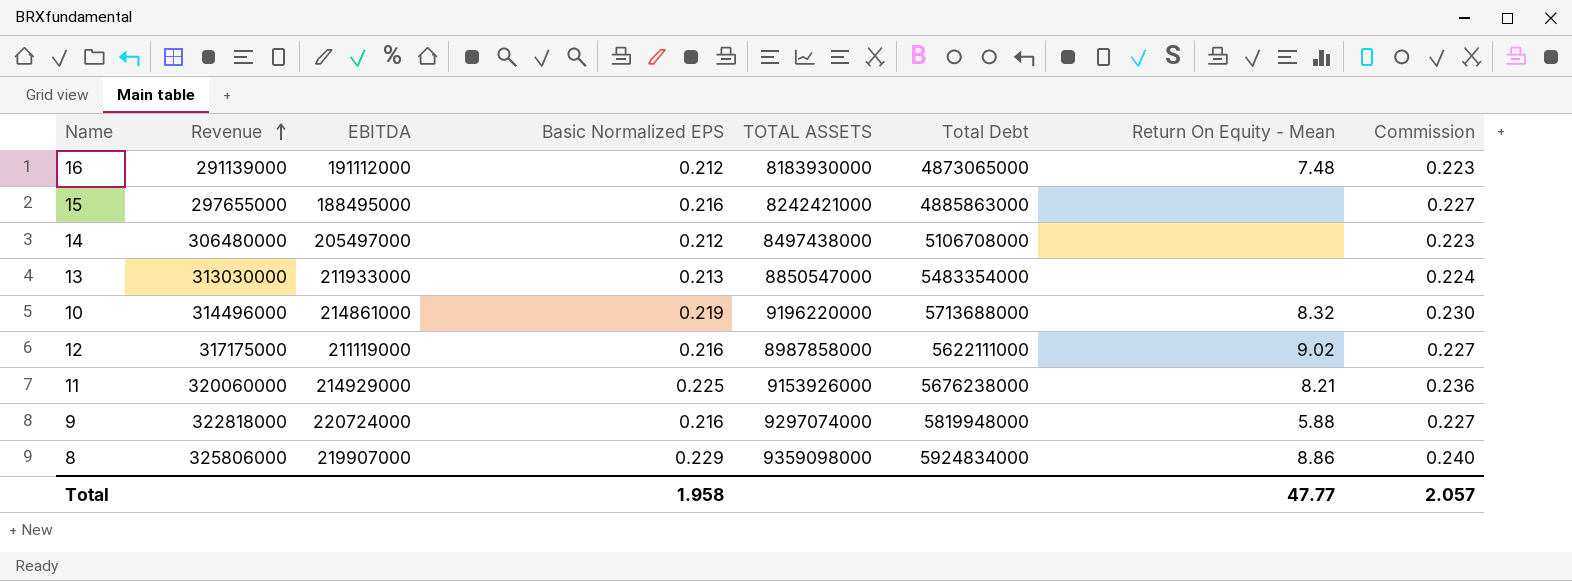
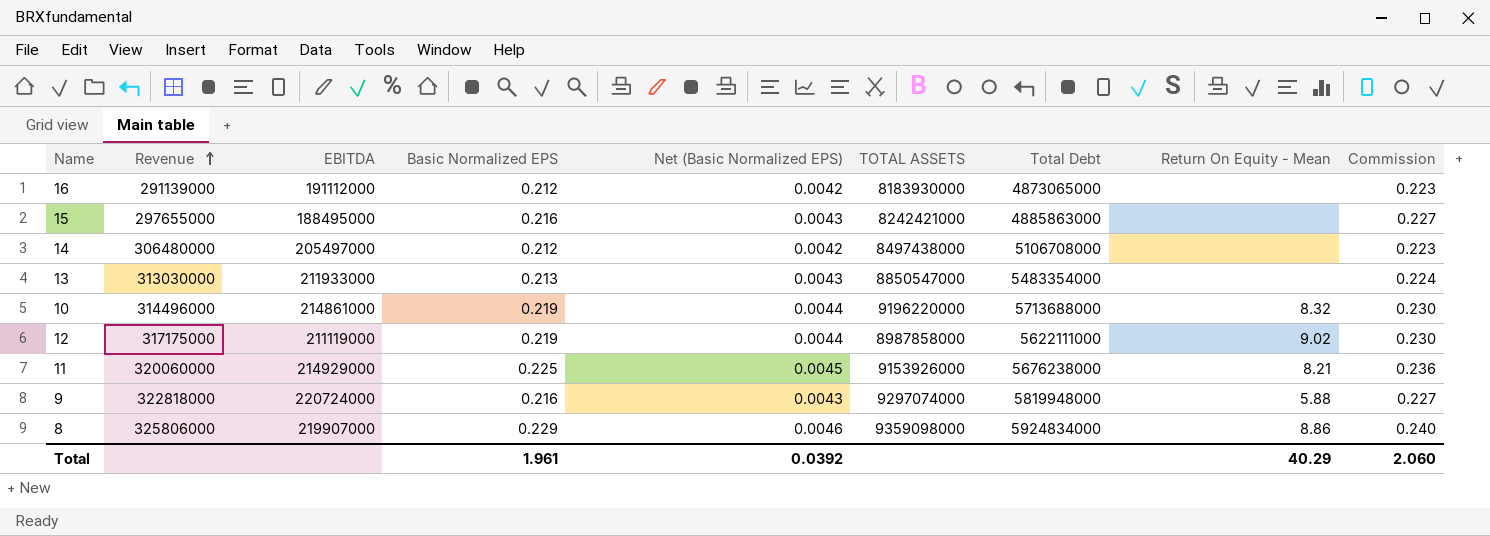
column Net (Basic Normalized EPS) | formula: none -> [Basic Normalized EPS] * 0.02
16 | Return On Equity - Mean: 7.48 -> none
12 | Basic Normalized EPS: 0.216 -> 0.219
12 | Commission: 0.227 -> 0.230
Total | Basic Normalized EPS: 1.958 -> 1.961
Total | Return On Equity - Mean: 47.77 -> 40.29
Total | Commission: 2.057 -> 2.060

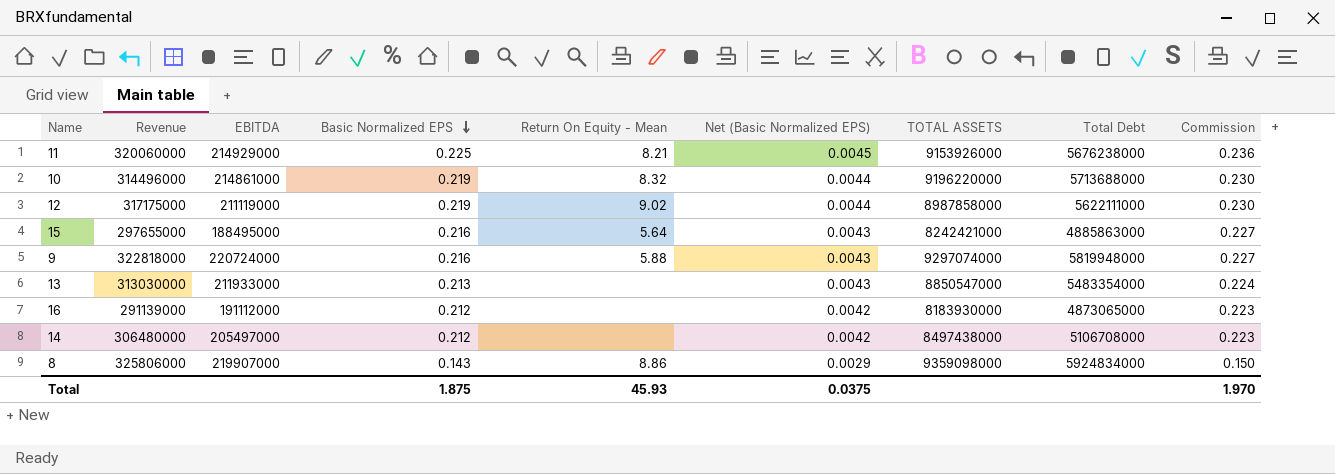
row order: Revenue ascending -> Basic Normalized EPS descending
column Return On Equity - Mean | position: 8 -> 5
15 | Return On Equity - Mean: none -> 5.64
8 | Basic Normalized EPS: 0.229 -> 0.143
8 | Net (Basic Normalized EPS): 0.0046 -> 0.0029
8 | Commission: 0.240 -> 0.150
Total | Basic Normalized EPS: 1.961 -> 1.875
Total | Return On Equity - Mean: 40.29 -> 45.93
Total | Net (Basic Normalized EPS): 0.0392 -> 0.0375
Total | Commission: 2.060 -> 1.970

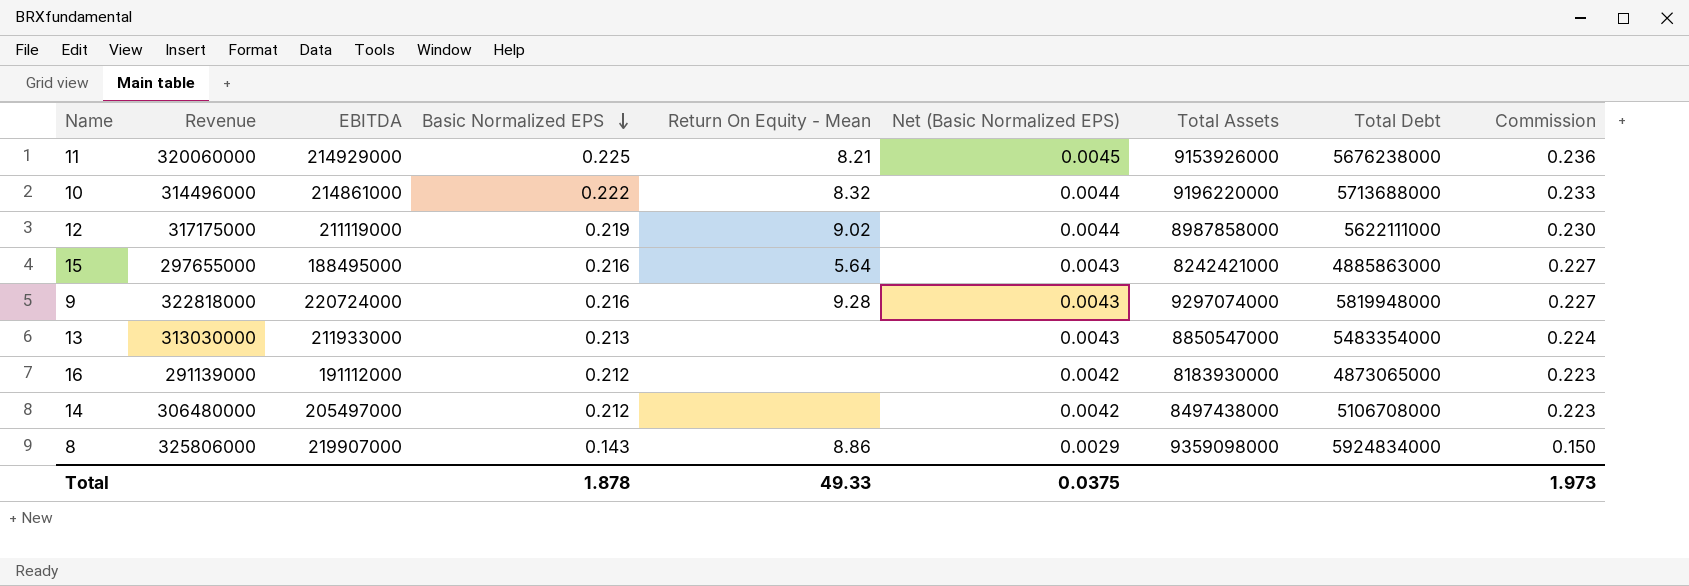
column name: TOTAL ASSETS -> Total Assets
10 | Basic Normalized EPS: 0.219 -> 0.222
10 | Commission: 0.230 -> 0.233
9 | Return On Equity - Mean: 5.88 -> 9.28
Total | Basic Normalized EPS: 1.875 -> 1.878
Total | Return On Equity - Mean: 45.93 -> 49.33
Total | Commission: 1.970 -> 1.973

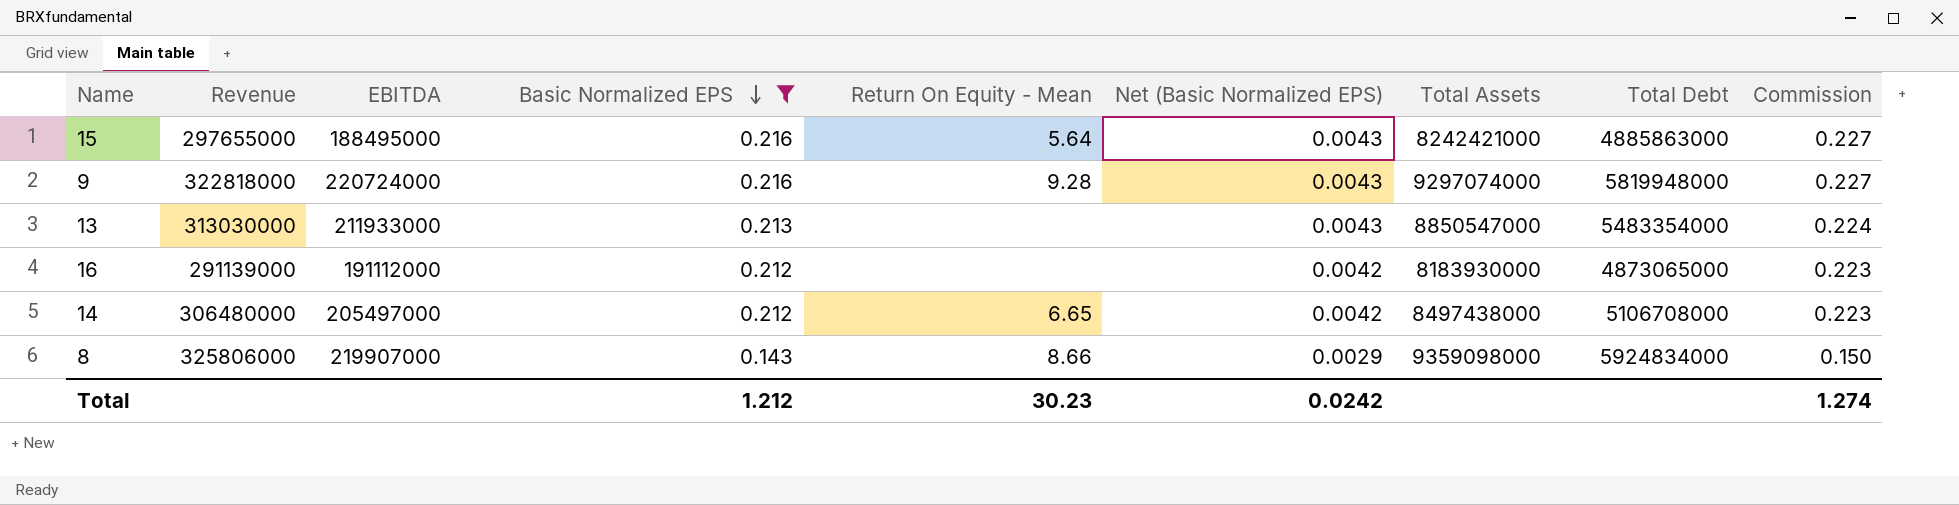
filter: none -> Basic Normalized EPS <= 0.216
14 | Return On Equity - Mean: none -> 6.65
8 | Return On Equity - Mean: 8.86 -> 8.66
Total | Basic Normalized EPS: 1.878 -> 1.212
Total | Return On Equity - Mean: 49.33 -> 30.23
Total | Net (Basic Normalized EPS): 0.0375 -> 0.0242
Total | Commission: 1.973 -> 1.274

